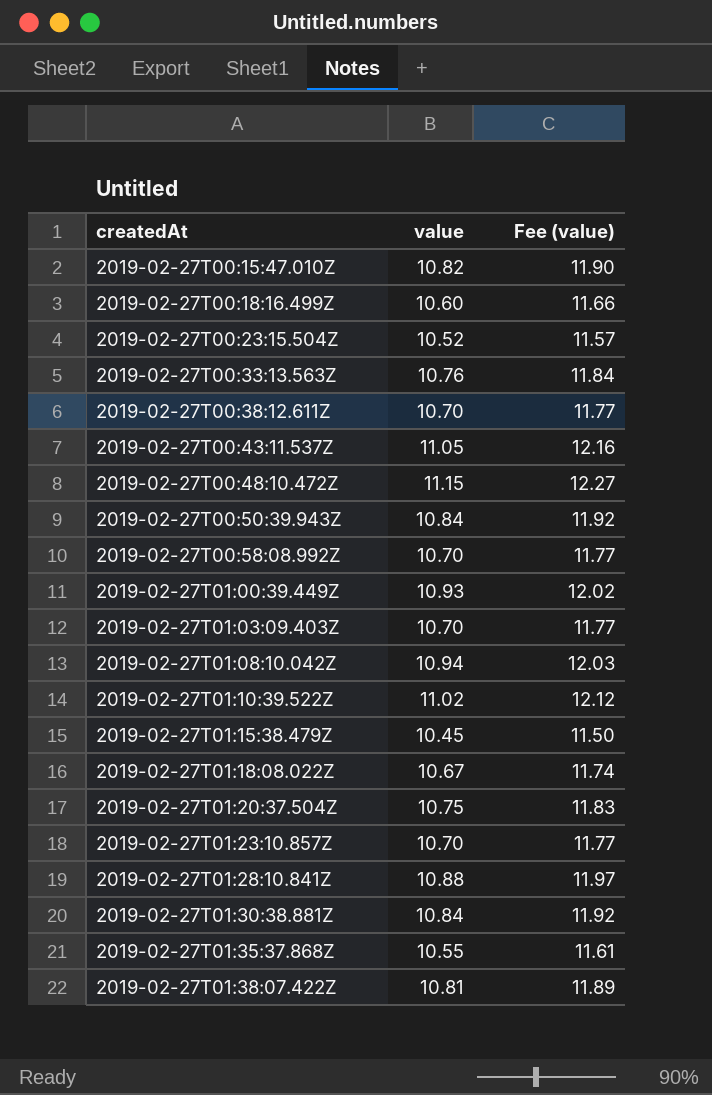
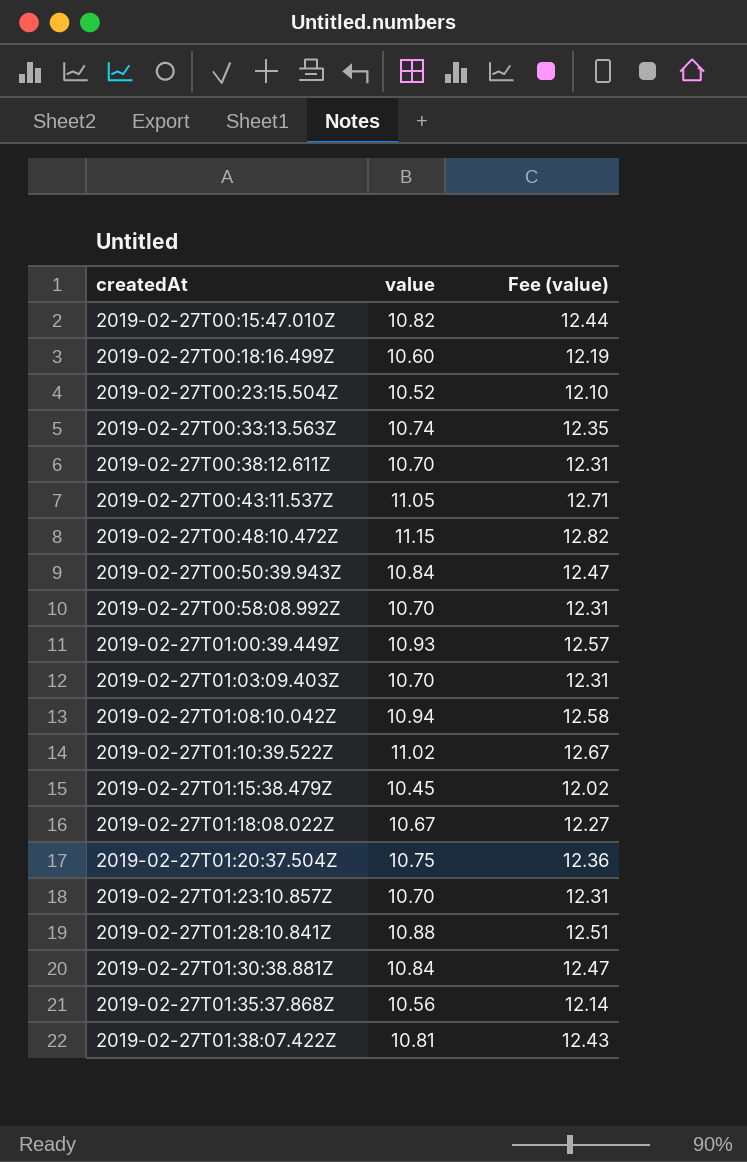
column Fee (value) | formula: [value] * 1.1 -> [value] * 1.15
2019-02-27T00:33:13.563Z | value: 10.76 -> 10.74
2019-02-27T01:35:37.868Z | value: 10.55 -> 10.56

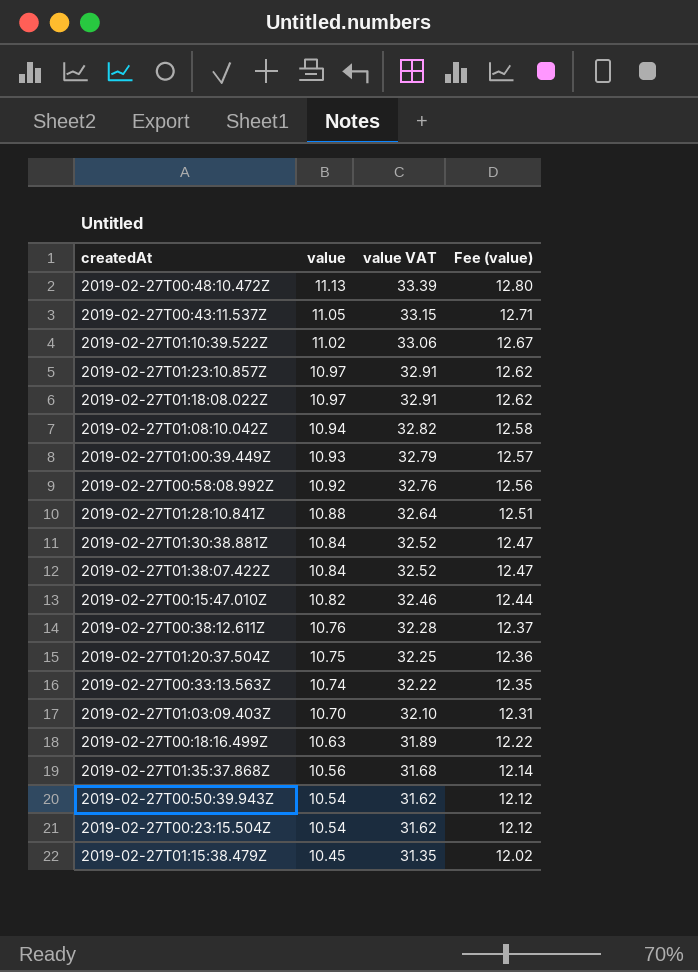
row order: createdAt ascending -> value descending
column value VAT | formula: none -> [value] * 3
2019-02-27T00:48:10.472Z | value: 11.15 -> 11.13
2019-02-27T00:48:10.472Z | Fee (value): 12.82 -> 12.80
2019-02-27T01:23:10.857Z | value: 10.70 -> 10.97
2019-02-27T01:23:10.857Z | Fee (value): 12.31 -> 12.62
2019-02-27T01:18:08.022Z | value: 10.67 -> 10.97
2019-02-27T01:18:08.022Z | Fee (value): 12.27 -> 12.62
2019-02-27T00:58:08.992Z | value: 10.70 -> 10.92
2019-02-27T00:58:08.992Z | Fee (value): 12.31 -> 12.56
2019-02-27T01:38:07.422Z | value: 10.81 -> 10.84
2019-02-27T01:38:07.422Z | Fee (value): 12.43 -> 12.47
2019-02-27T00:38:12.611Z | value: 10.70 -> 10.76
2019-02-27T00:38:12.611Z | Fee (value): 12.31 -> 12.37
2019-02-27T00:18:16.499Z | value: 10.60 -> 10.63
2019-02-27T00:18:16.499Z | Fee (value): 12.19 -> 12.22
2019-02-27T00:50:39.943Z | value: 10.84 -> 10.54
2019-02-27T00:50:39.943Z | Fee (value): 12.47 -> 12.12
2019-02-27T00:23:15.504Z | value: 10.52 -> 10.54
2019-02-27T00:23:15.504Z | Fee (value): 12.10 -> 12.12

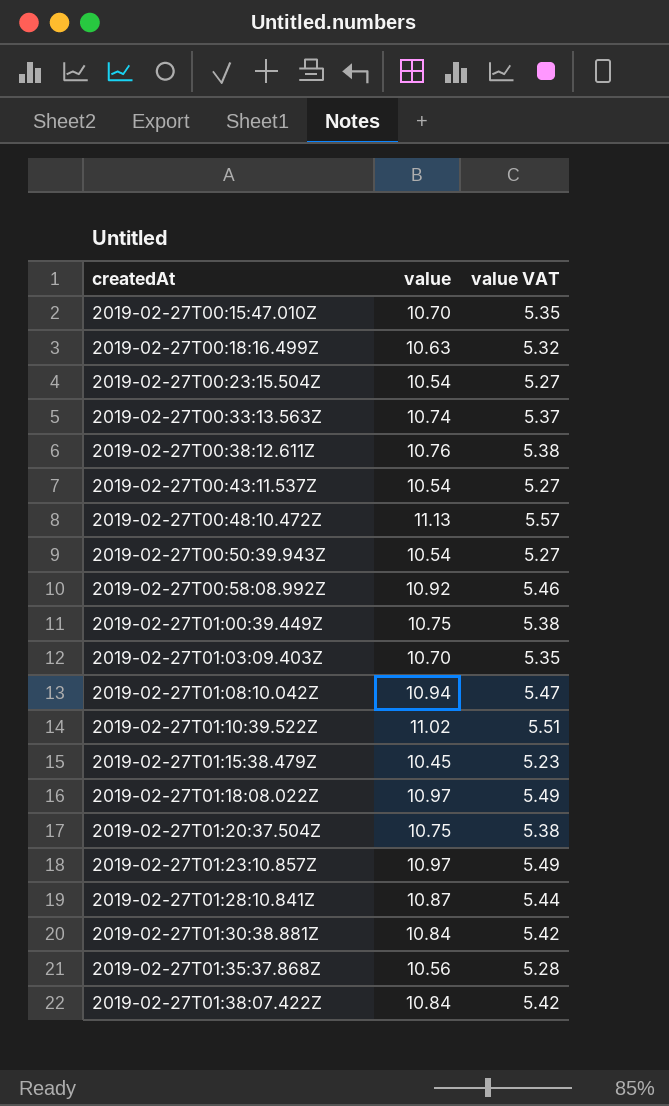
row order: value descending -> createdAt ascending
column Fee (value) | formula: [value] * 1.15 -> none
column value VAT | formula: [value] * 3 -> [value] * 0.5
2019-02-27T00:15:47.010Z | value: 10.82 -> 10.70
2019-02-27T00:43:11.537Z | value: 11.05 -> 10.54
2019-02-27T01:00:39.449Z | value: 10.93 -> 10.75
2019-02-27T01:28:10.841Z | value: 10.88 -> 10.87

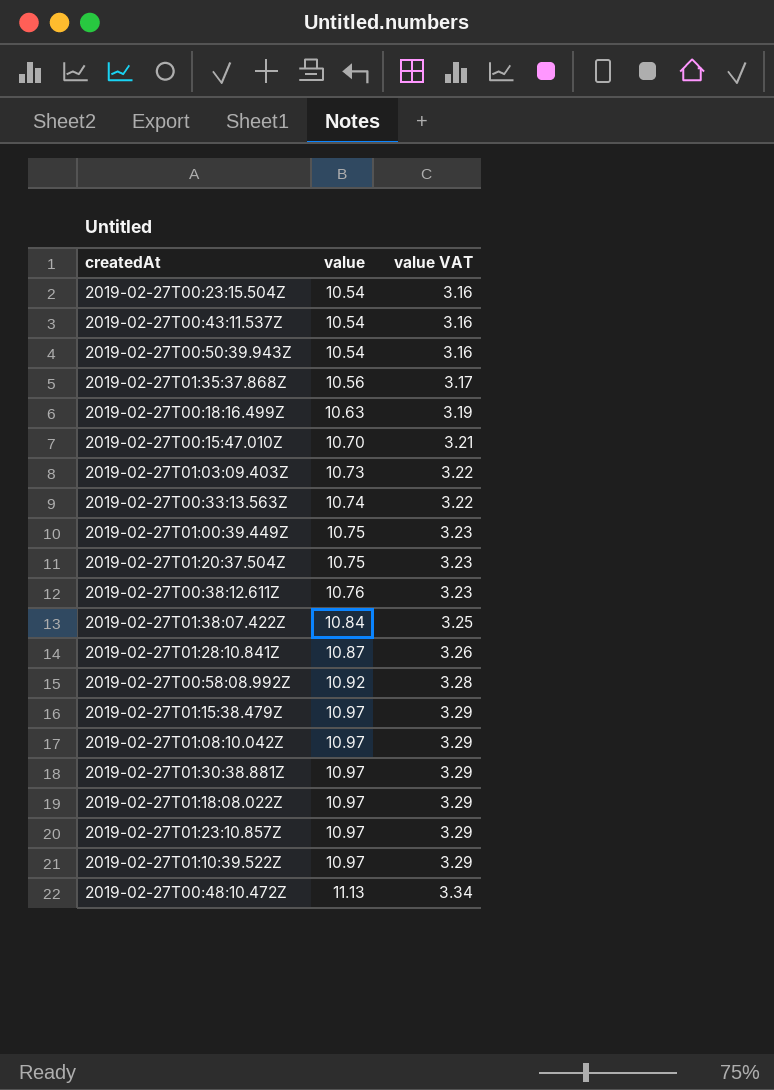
row order: createdAt ascending -> value ascending
column value VAT | formula: [value] * 0.5 -> [value] * 0.3
2019-02-27T01:03:09.403Z | value: 10.70 -> 10.73
2019-02-27T01:15:38.479Z | value: 10.45 -> 10.97
2019-02-27T01:08:10.042Z | value: 10.94 -> 10.97
2019-02-27T01:30:38.881Z | value: 10.84 -> 10.97
2019-02-27T01:10:39.522Z | value: 11.02 -> 10.97

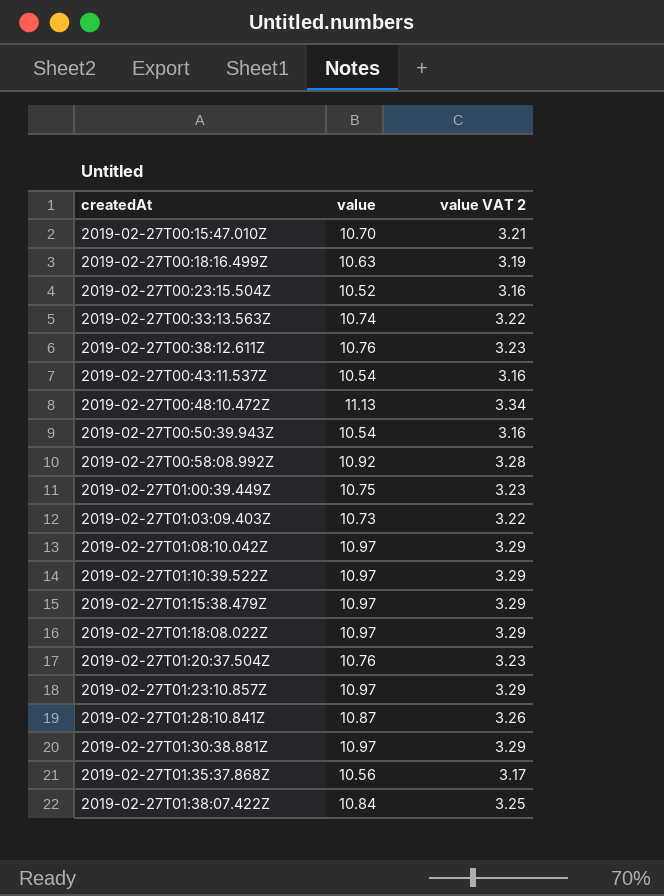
row order: value ascending -> createdAt ascending
column name: value VAT -> value VAT 2
2019-02-27T00:23:15.504Z | value: 10.54 -> 10.52
2019-02-27T01:20:37.504Z | value: 10.75 -> 10.76

